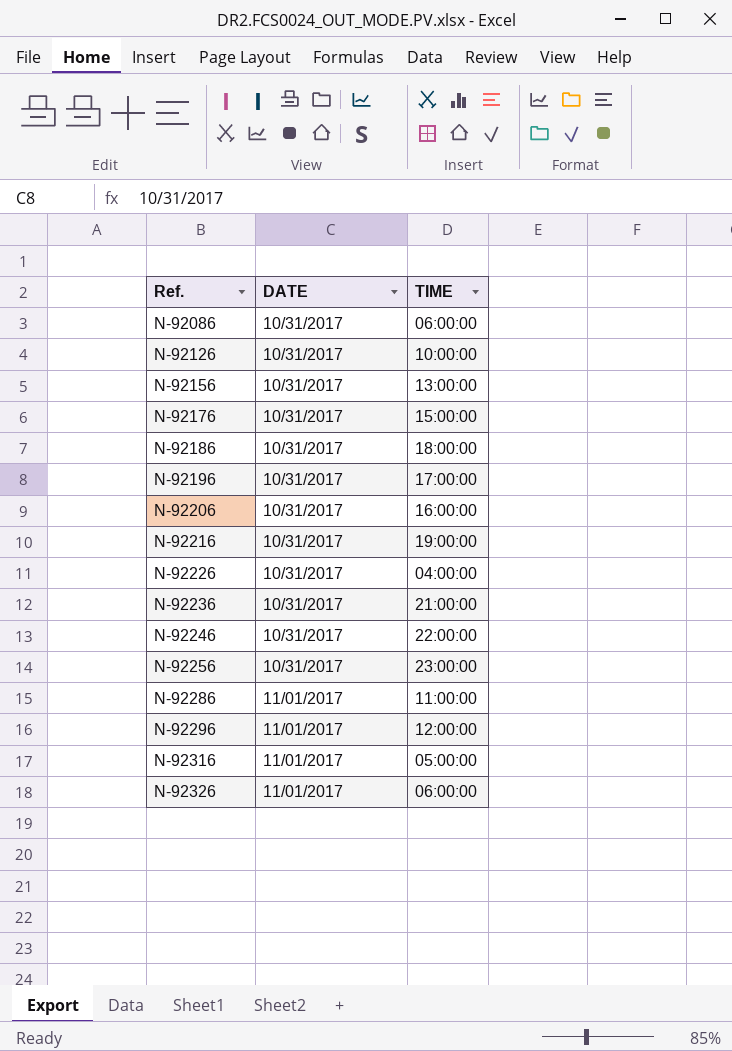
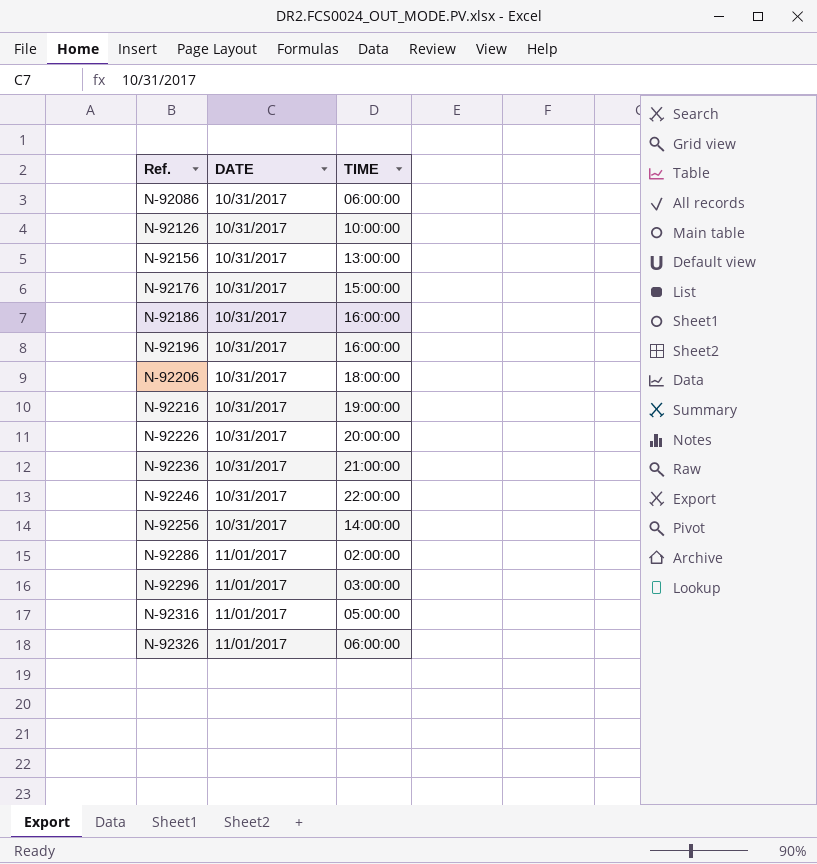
N-92186 | TIME: 18:00:00 -> 16:00:00
N-92196 | TIME: 17:00:00 -> 16:00:00
N-92206 | TIME: 16:00:00 -> 18:00:00
N-92226 | TIME: 04:00:00 -> 20:00:00
N-92256 | TIME: 23:00:00 -> 14:00:00
N-92286 | TIME: 11:00:00 -> 02:00:00
N-92296 | TIME: 12:00:00 -> 03:00:00

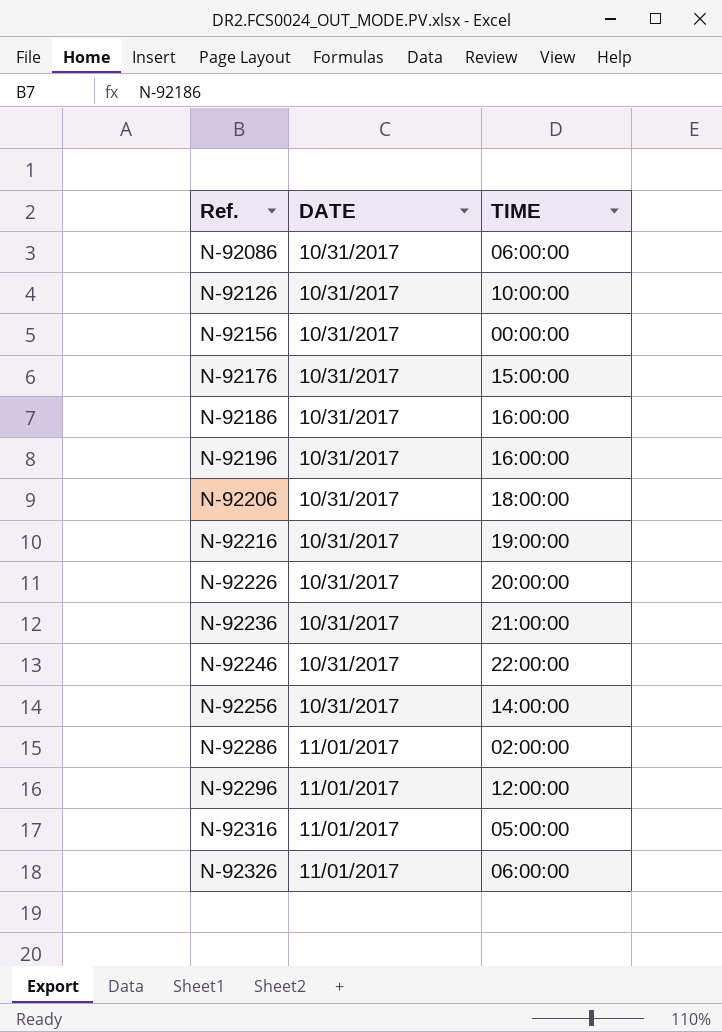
N-92156 | TIME: 13:00:00 -> 00:00:00
N-92296 | TIME: 03:00:00 -> 12:00:00

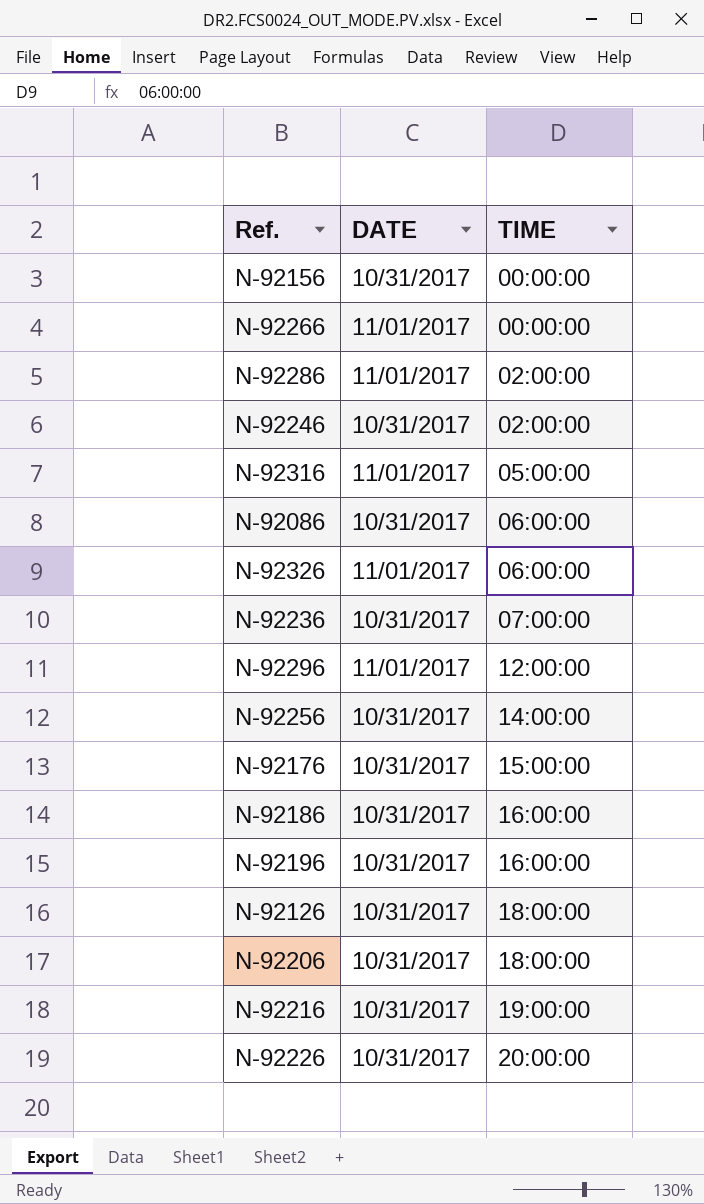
row order: Ref. ascending -> TIME ascending
row N-92266: none -> 11/01/2017 | 00:00:00
N-92246 | TIME: 22:00:00 -> 02:00:00
N-92236 | TIME: 21:00:00 -> 07:00:00
N-92126 | TIME: 10:00:00 -> 18:00:00

